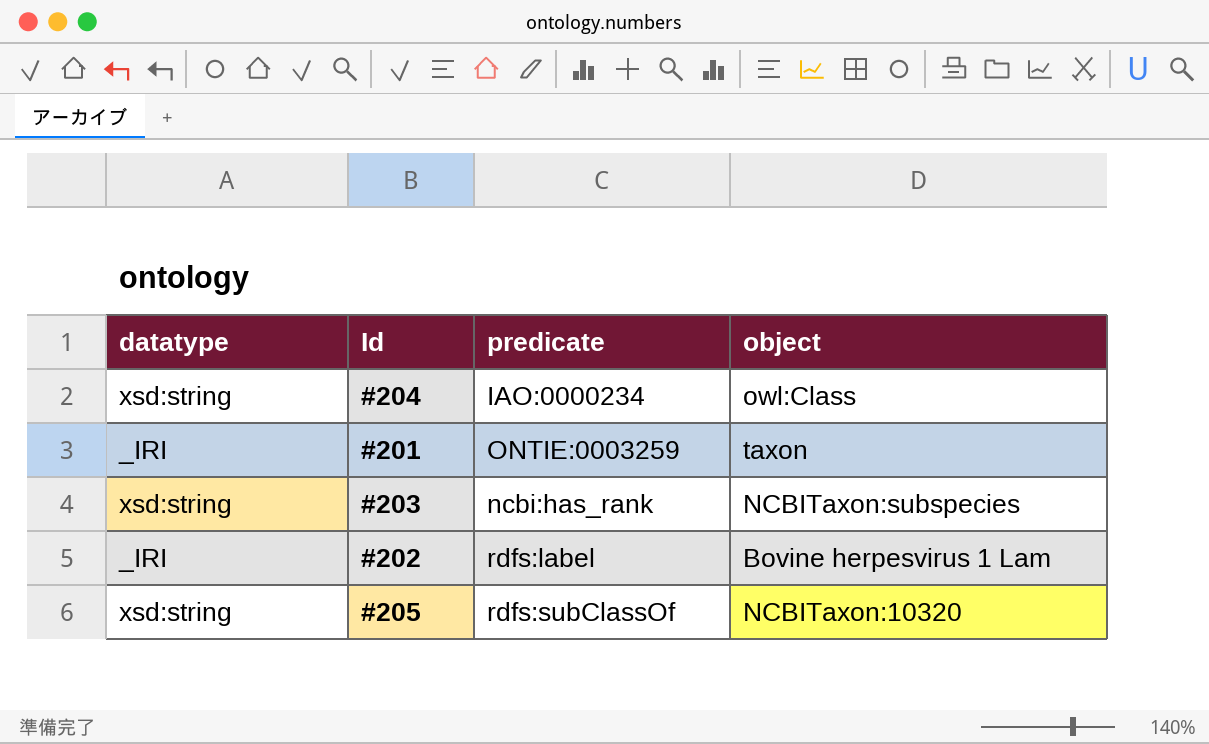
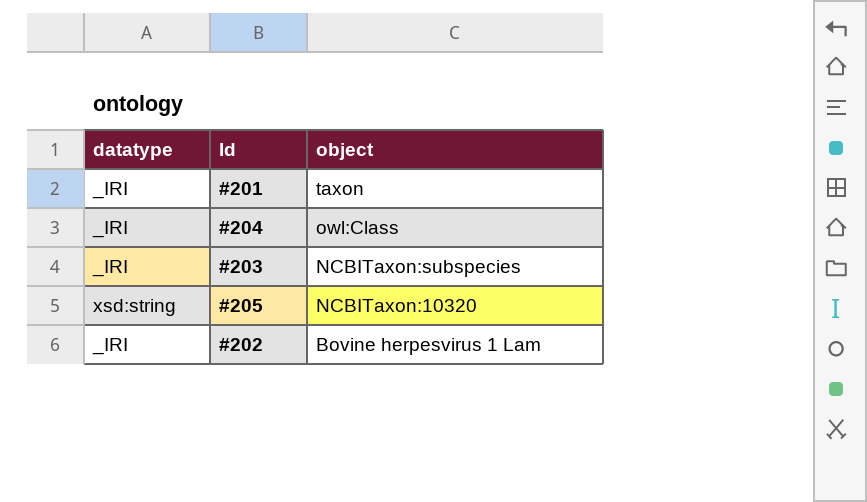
row order: none -> object descending
column predicate | position: 3 -> none
#204 | datatype: xsd:string -> _IRI
#203 | datatype: xsd:string -> _IRI

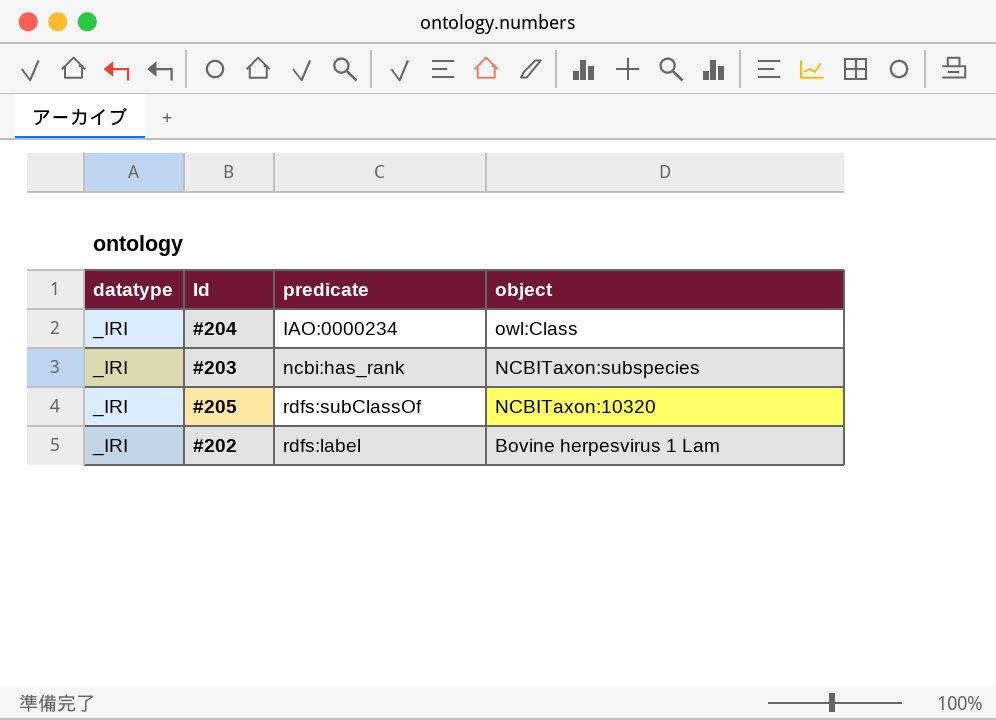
column predicate | position: none -> 3
row #201: _IRI | taxon -> none
#205 | datatype: xsd:string -> _IRI

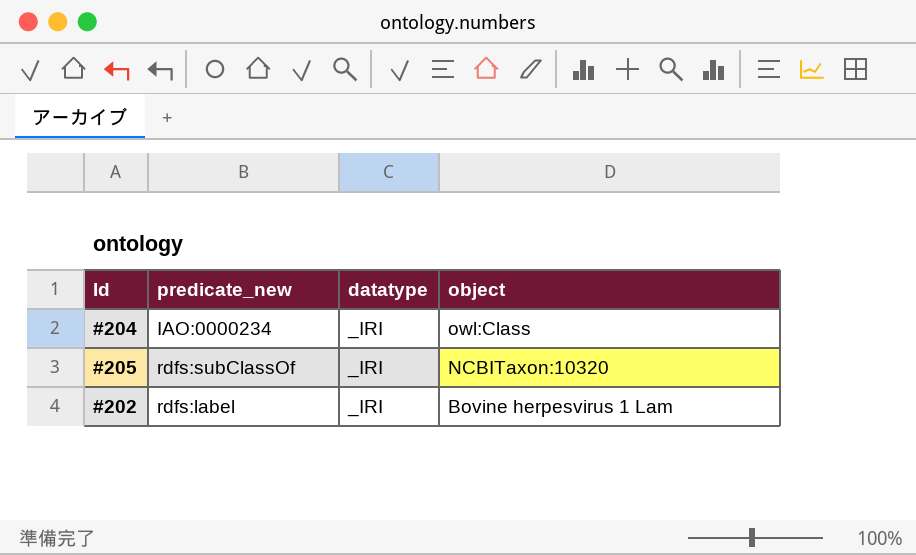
column name: predicate -> predicate_new
column datatype | position: 1 -> 3
row #203: _IRI | ncbi:has_rank | NCBITaxon:subspecies -> none

